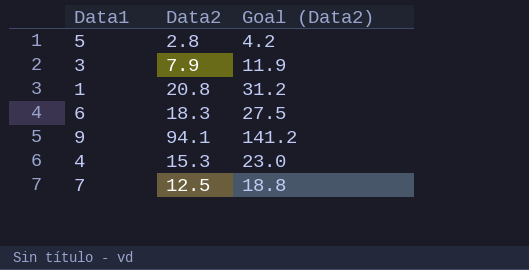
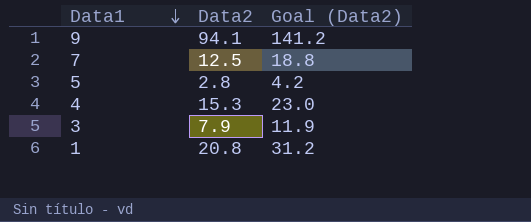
row order: none -> Data1 descending
row 6: 18.3 | 27.5 -> none

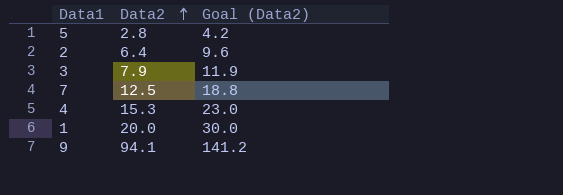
row order: Data1 descending -> Data2 ascending
row 2: none -> 6.4 | 9.6
1 | Data2: 20.8 -> 20.0
1 | Goal (Data2): 31.2 -> 30.0

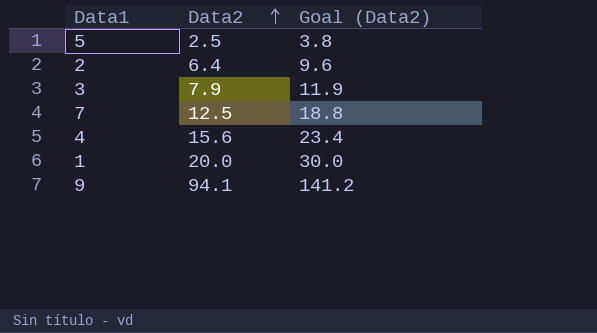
5 | Data2: 2.8 -> 2.5
5 | Goal (Data2): 4.2 -> 3.8
4 | Data2: 15.3 -> 15.6
4 | Goal (Data2): 23.0 -> 23.4

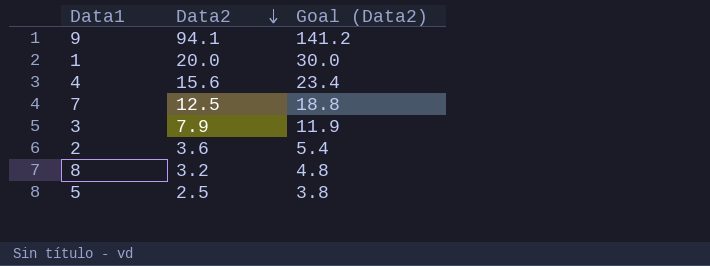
row order: Data2 ascending -> Data2 descending
2 | Data2: 6.4 -> 3.6
2 | Goal (Data2): 9.6 -> 5.4
row 8: none -> 3.2 | 4.8

